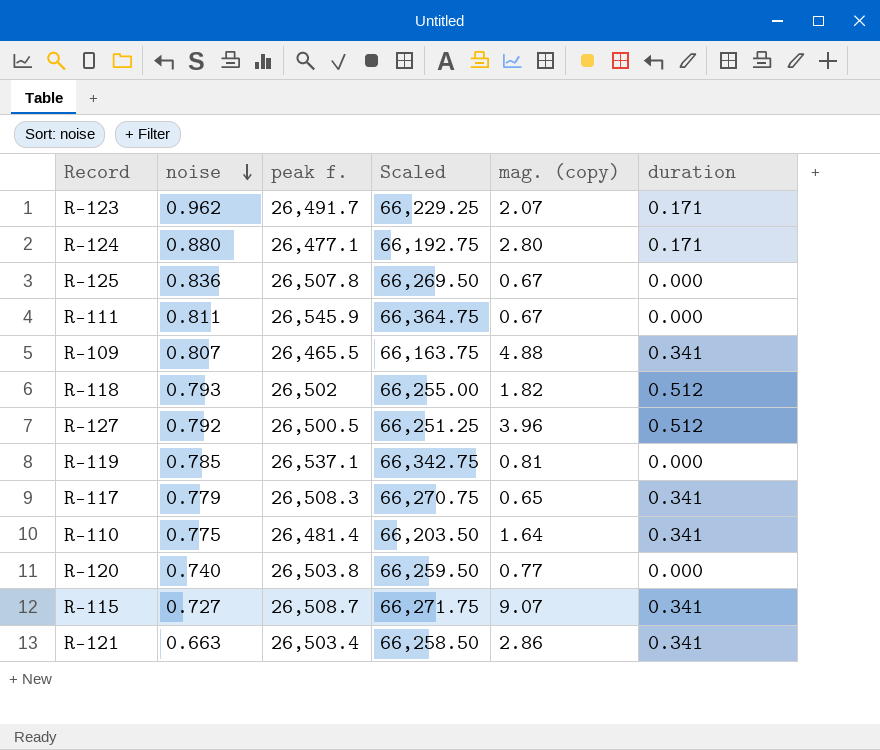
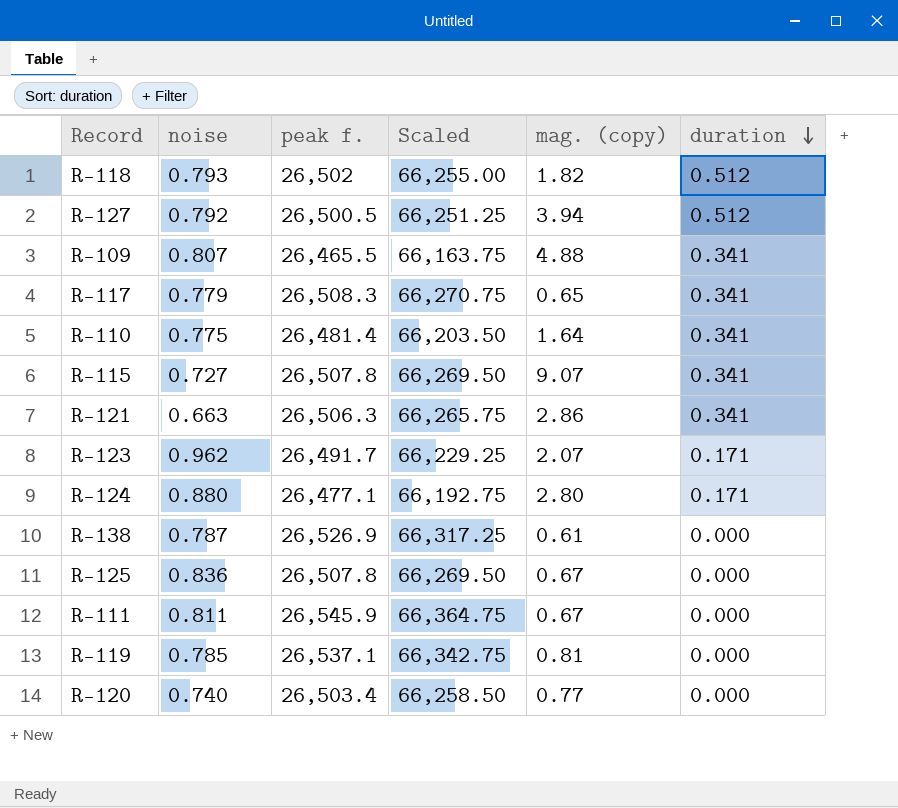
row order: noise descending -> duration descending
R-127 | mag. (copy): 3.96 -> 3.94
R-115 | peak f.: 26,508.7 -> 26,507.8
R-115 | Scaled: 66,271.75 -> 66,269.50
R-121 | peak f.: 26,503.4 -> 26,506.3
R-121 | Scaled: 66,258.50 -> 66,265.75
row R-138: none -> 0.787 | 26,526.9 | 66,317.25 | 0.61 | 0.000
R-120 | peak f.: 26,503.8 -> 26,503.4
R-120 | Scaled: 66,259.50 -> 66,258.50

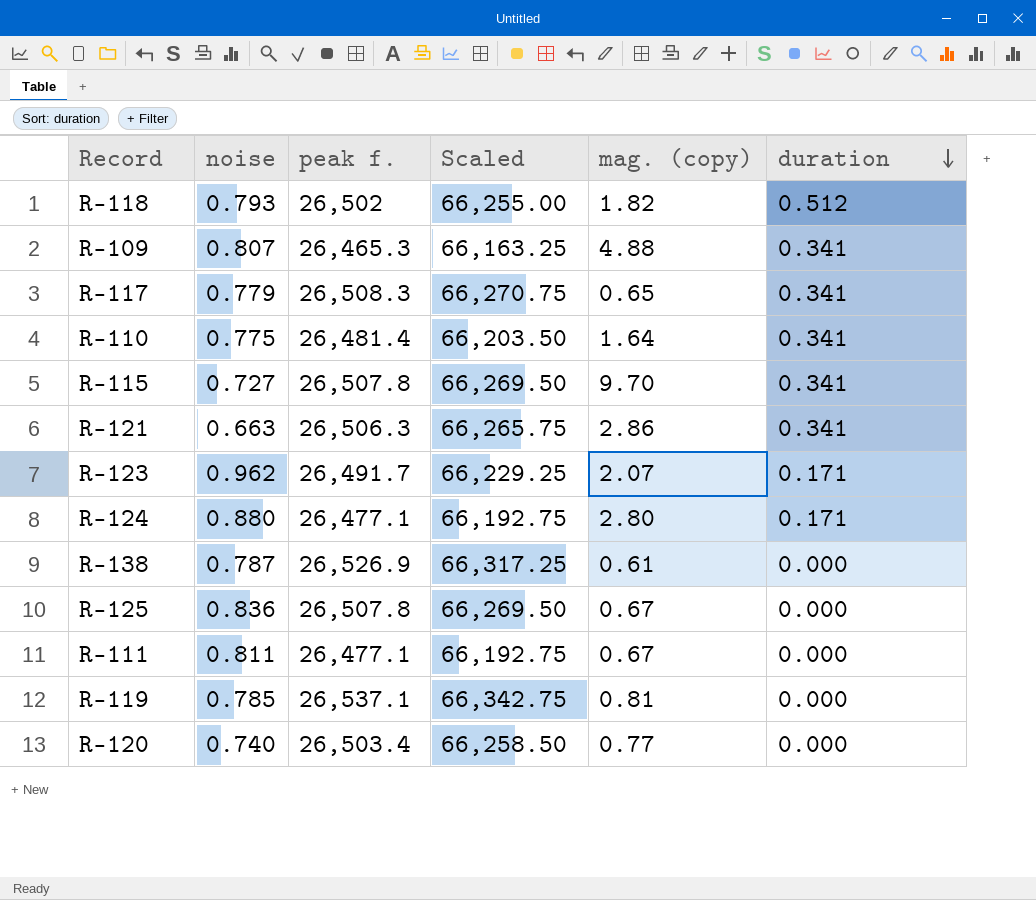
row R-127: 0.792 | 26,500.5 | 66,251.25 | 3.94 | 0.512 -> none
R-109 | peak f.: 26,465.5 -> 26,465.3
R-109 | Scaled: 66,163.75 -> 66,163.25
R-115 | mag. (copy): 9.07 -> 9.70
R-111 | peak f.: 26,545.9 -> 26,477.1
R-111 | Scaled: 66,364.75 -> 66,192.75

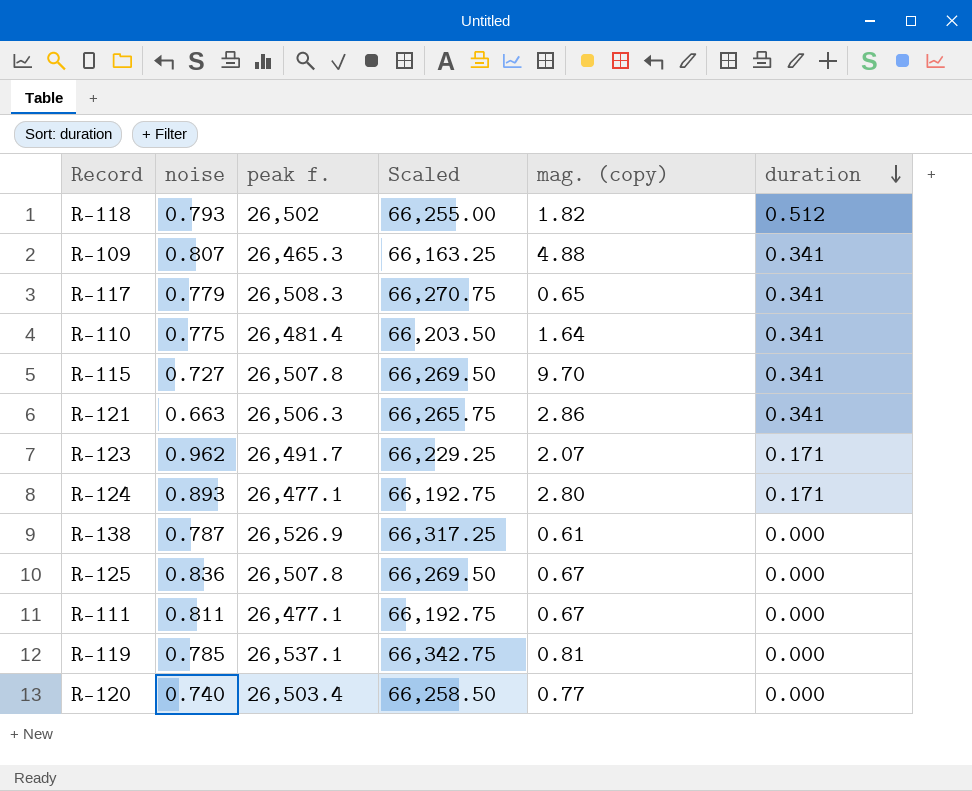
R-124 | noise: 0.880 -> 0.893

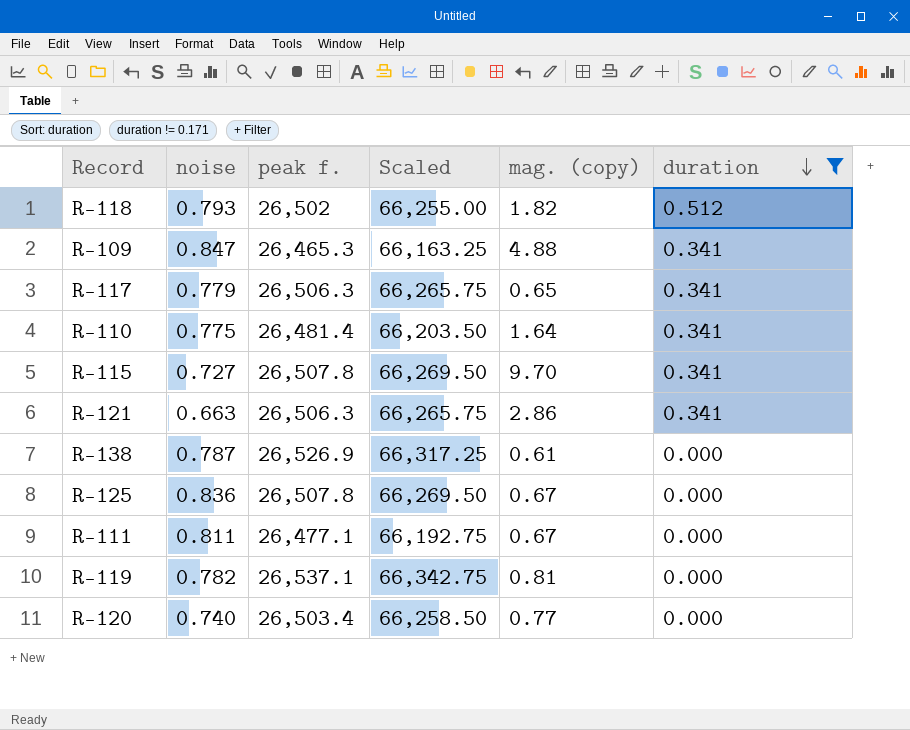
filter: none -> duration != 0.171
R-109 | noise: 0.807 -> 0.847
R-117 | peak f.: 26,508.3 -> 26,506.3
R-117 | Scaled: 66,270.75 -> 66,265.75
R-119 | noise: 0.785 -> 0.782

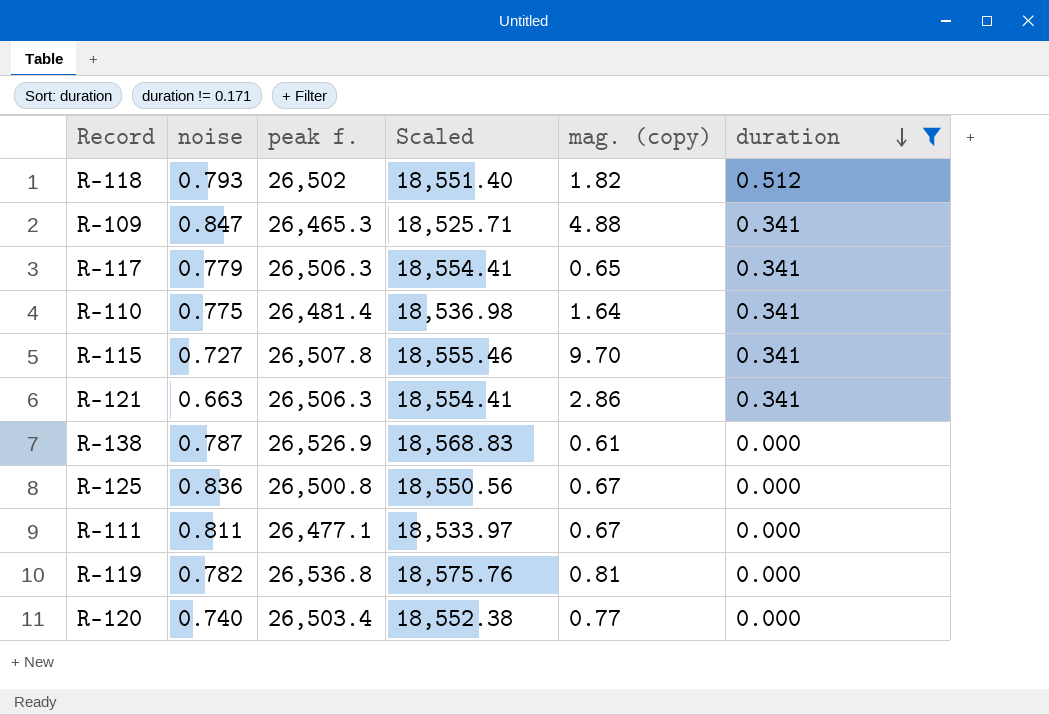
column Scaled | formula: [peak f.] * 2.5 -> [peak f.] * 0.7
R-125 | peak f.: 26,507.8 -> 26,500.8
R-119 | peak f.: 26,537.1 -> 26,536.8

